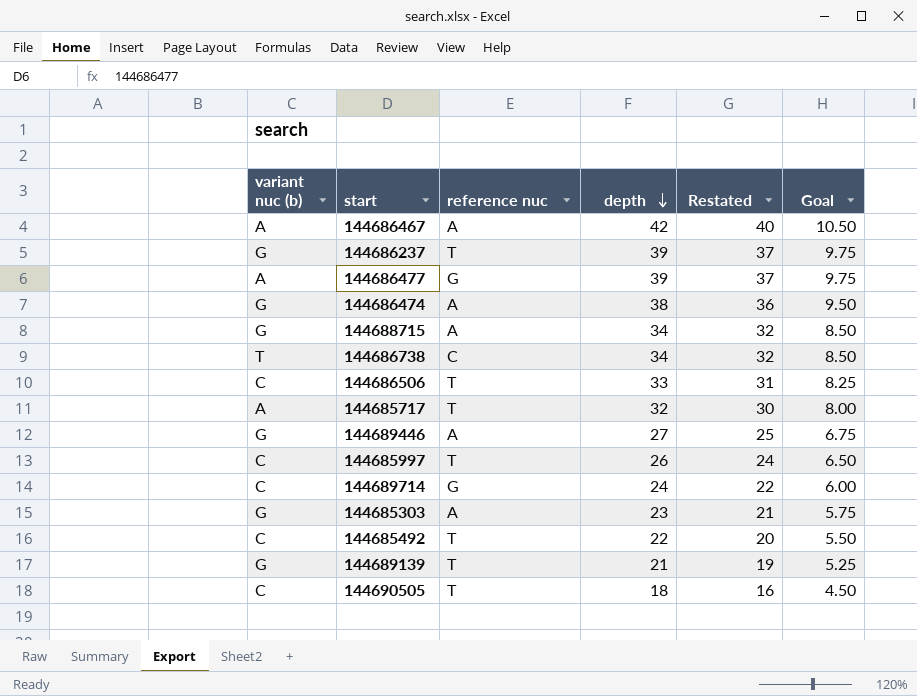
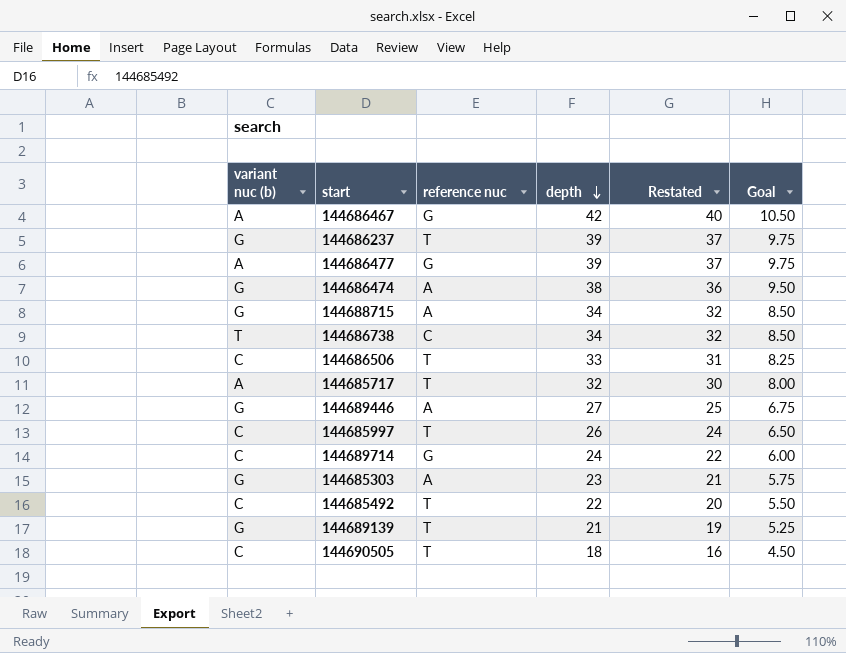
144686467 | reference nuc: A -> G

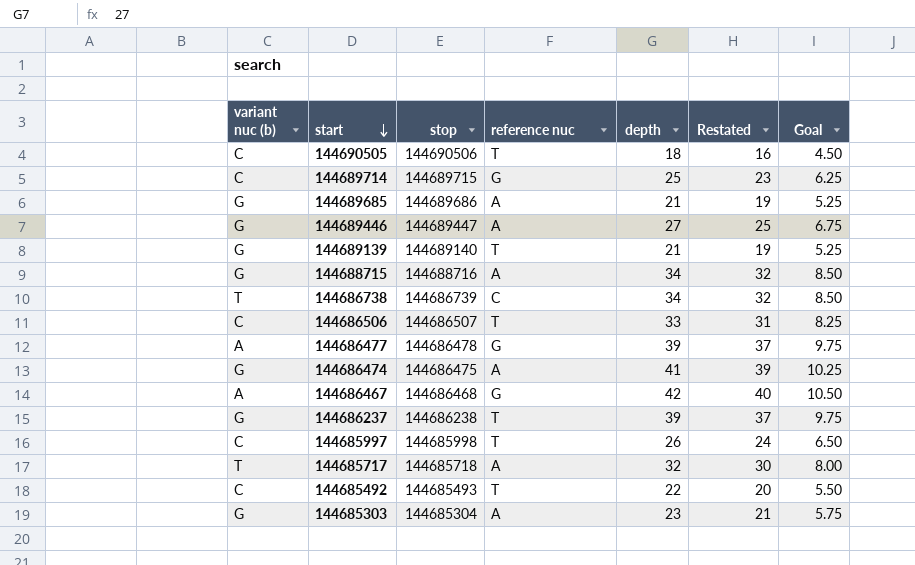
row order: depth descending -> start descending
column stop | position: none -> 3
144689714 | depth: 24 -> 25
144689714 | Restated: 22 -> 23
144689714 | Goal: 6.00 -> 6.25
row 144689685: none -> G | 144689686 | A | 21 | 19 | 5.25
144686474 | depth: 38 -> 41
144686474 | Restated: 36 -> 39
144686474 | Goal: 9.50 -> 10.25
144685717 | variant nuc (b): A -> T
144685717 | reference nuc: T -> A

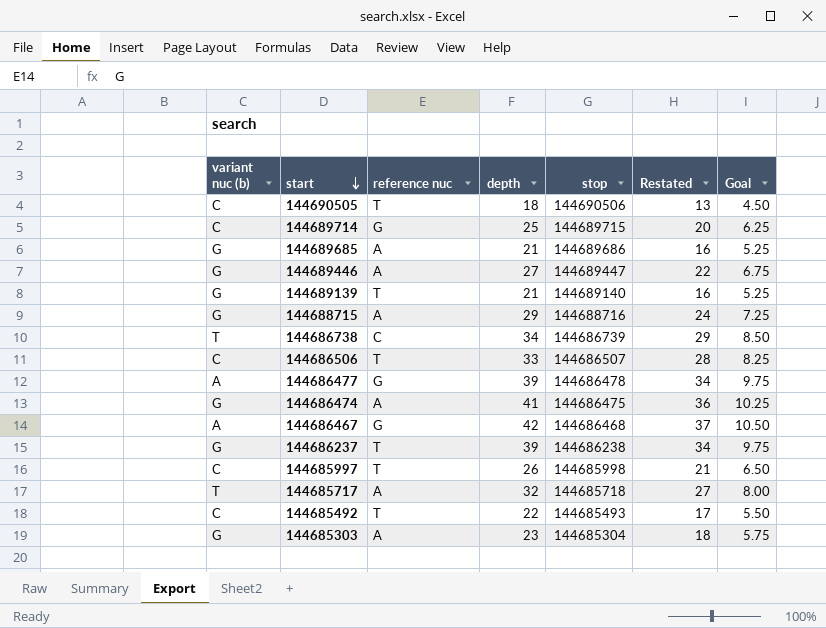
column stop | position: 3 -> 5
column Restated | formula: [depth] - 2 -> [depth] - 5
144688715 | depth: 34 -> 29
144688715 | Goal: 8.50 -> 7.25

